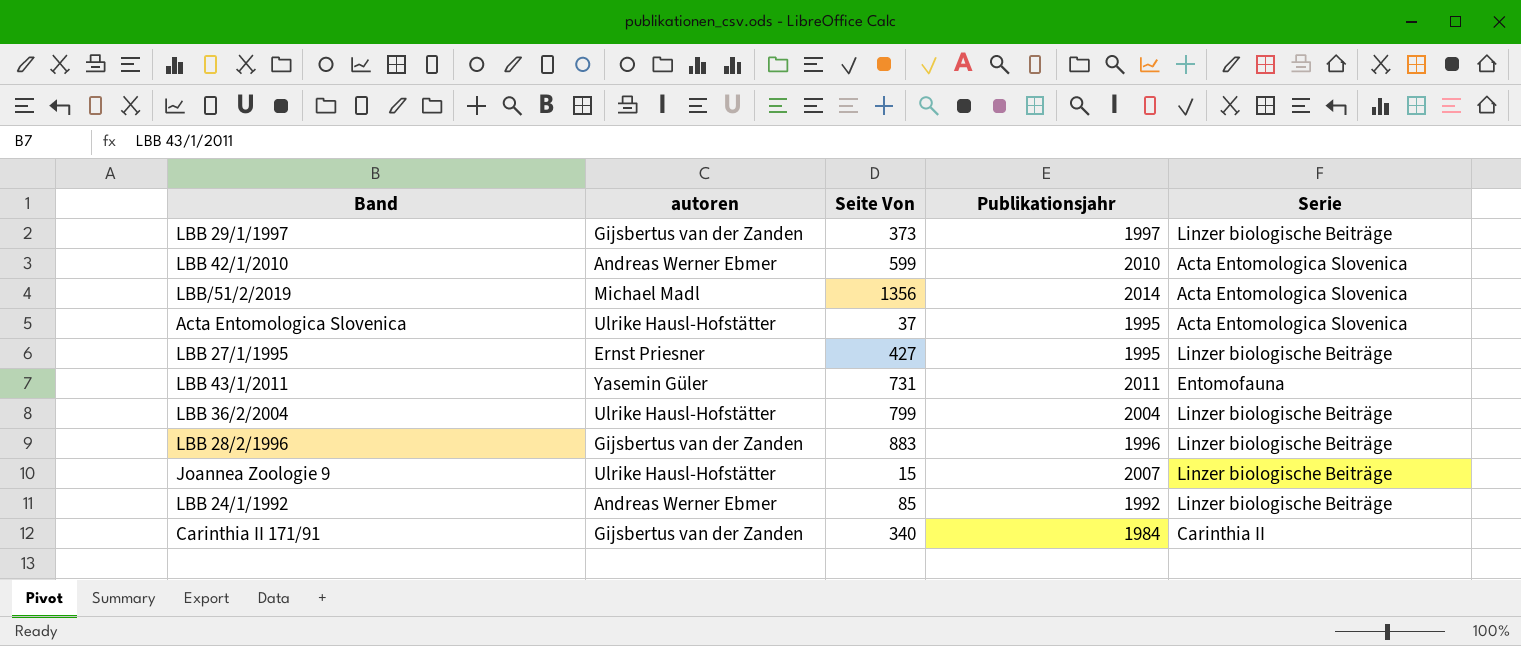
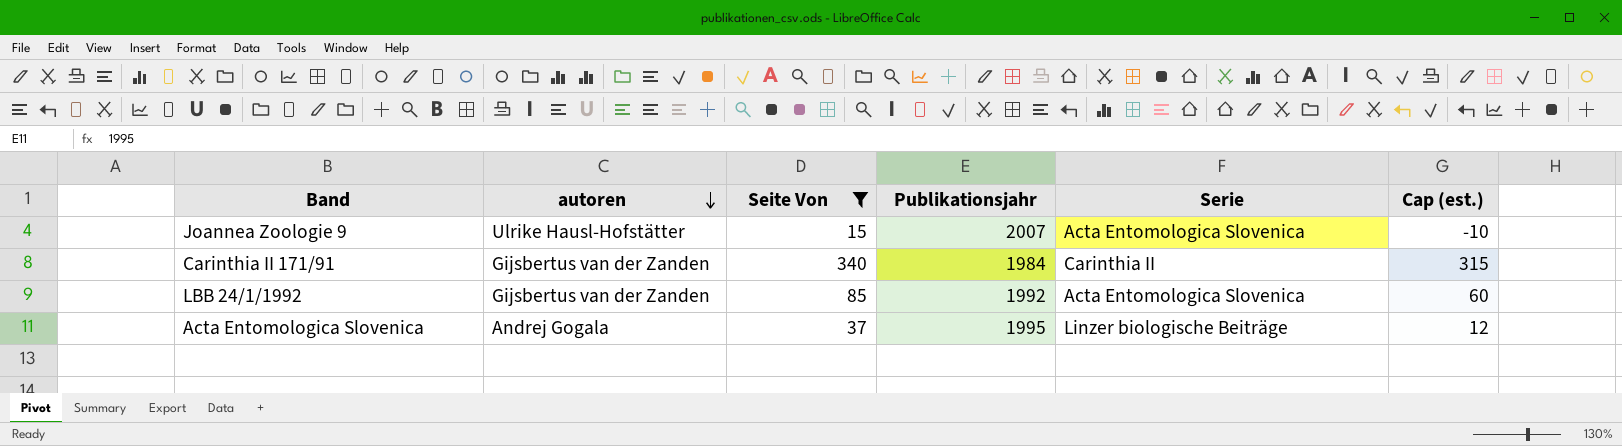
filter: none -> Seite Von <= 340
row order: none -> autoren descending
column Cap (est.) | formula: none -> [Seite Von] - 25
Joannea Zoologie 9 | Serie: Linzer biologische Beiträge -> Acta Entomologica Slovenica
LBB 24/1/1992 | autoren: Andreas Werner Ebmer -> Gijsbertus van der Zanden
LBB 24/1/1992 | Serie: Linzer biologische Beiträge -> Acta Entomologica Slovenica
Acta Entomologica Slovenica | autoren: Ulrike Hausl-Hofstätter -> Andrej Gogala
Acta Entomologica Slovenica | Serie: Acta Entomologica Slovenica -> Linzer biologische Beiträge

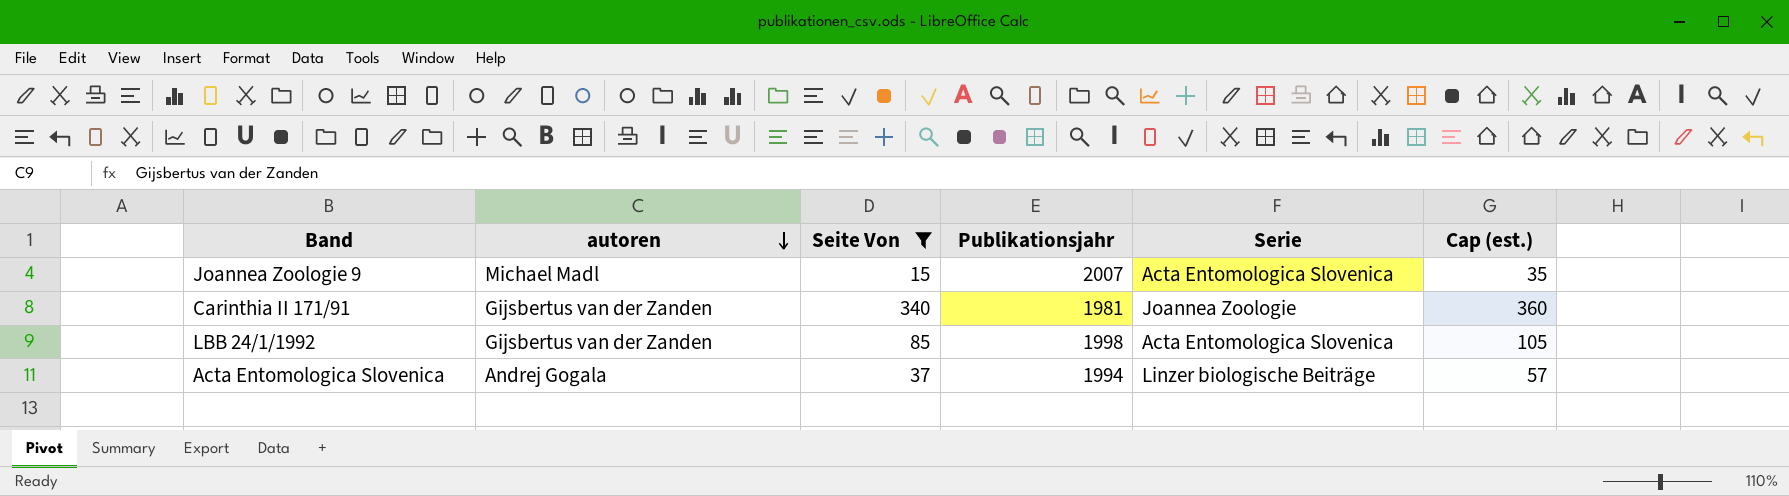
column Cap (est.) | formula: [Seite Von] - 25 -> [Seite Von] + 20
Joannea Zoologie 9 | autoren: Ulrike Hausl-Hofstätter -> Michael Madl
Carinthia II 171/91 | Publikationsjahr: 1984 -> 1981
Carinthia II 171/91 | Serie: Carinthia II -> Joannea Zoologie
LBB 24/1/1992 | Publikationsjahr: 1992 -> 1998
Acta Entomologica Slovenica | Publikationsjahr: 1995 -> 1994

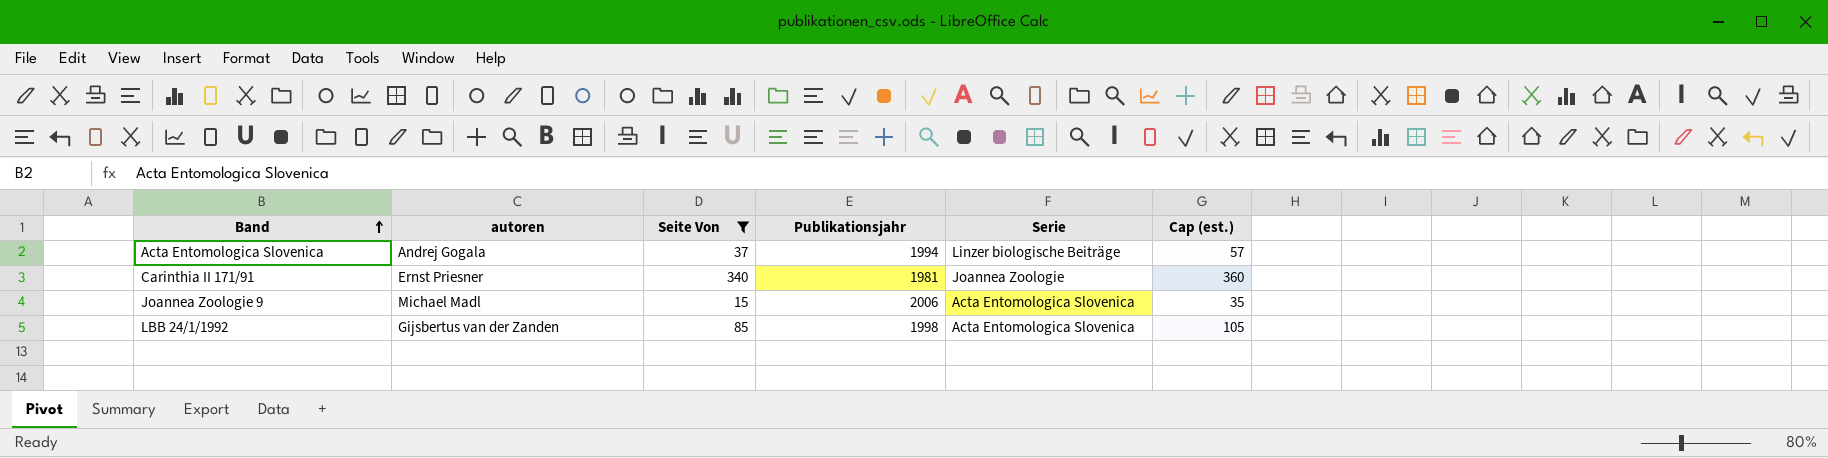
row order: autoren descending -> Band ascending
Carinthia II 171/91 | autoren: Gijsbertus van der Zanden -> Ernst Priesner
Joannea Zoologie 9 | Publikationsjahr: 2007 -> 2006

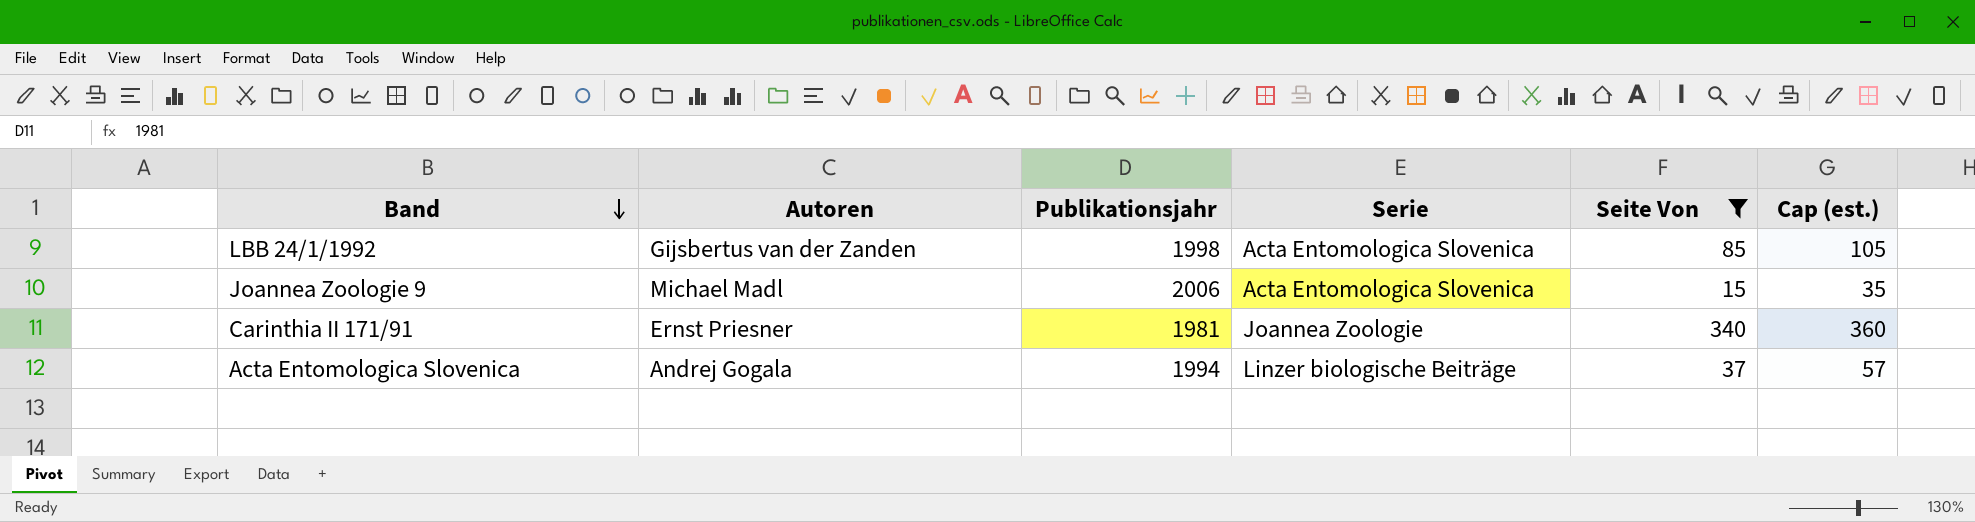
row order: Band ascending -> Band descending
column name: autoren -> Autoren
column Seite Von | position: 3 -> 5

